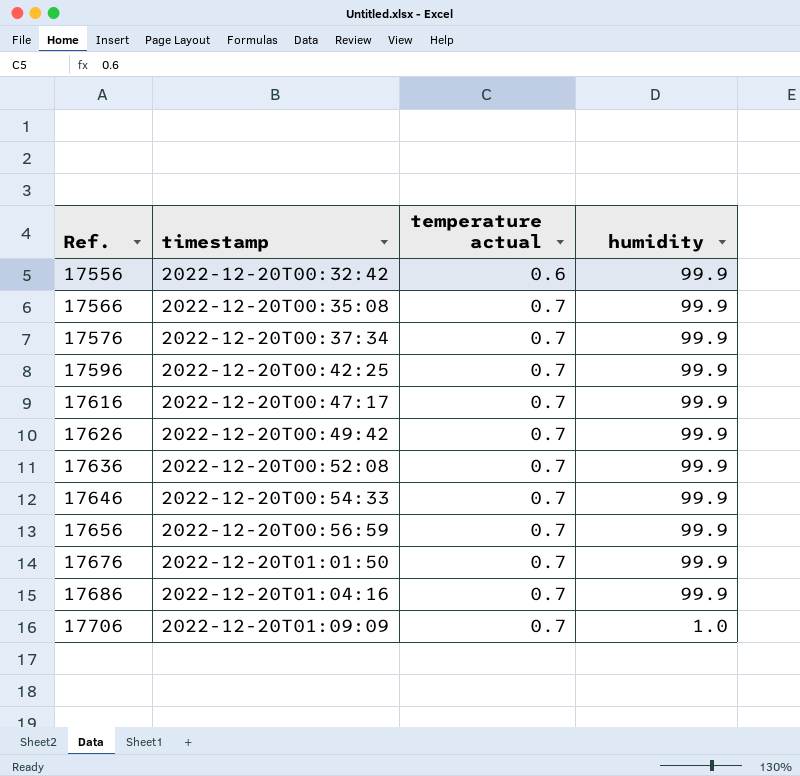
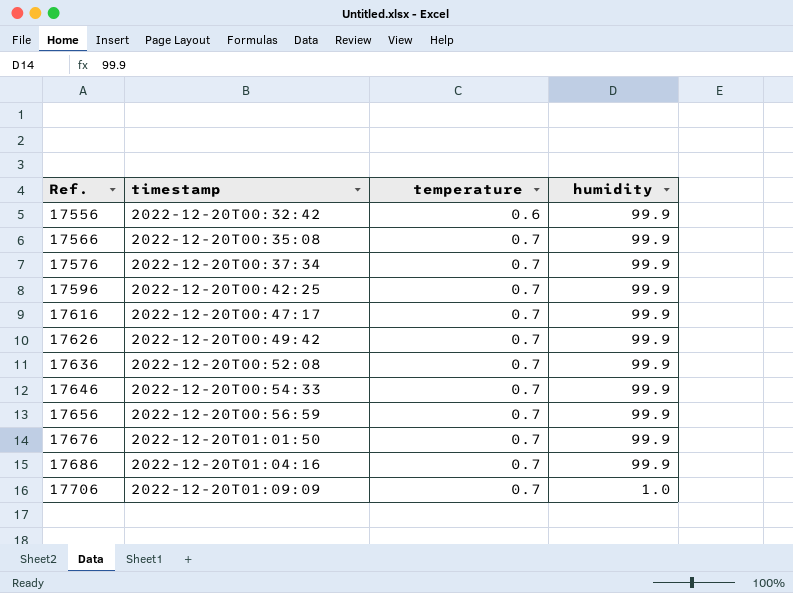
column name: temperature actual -> temperature

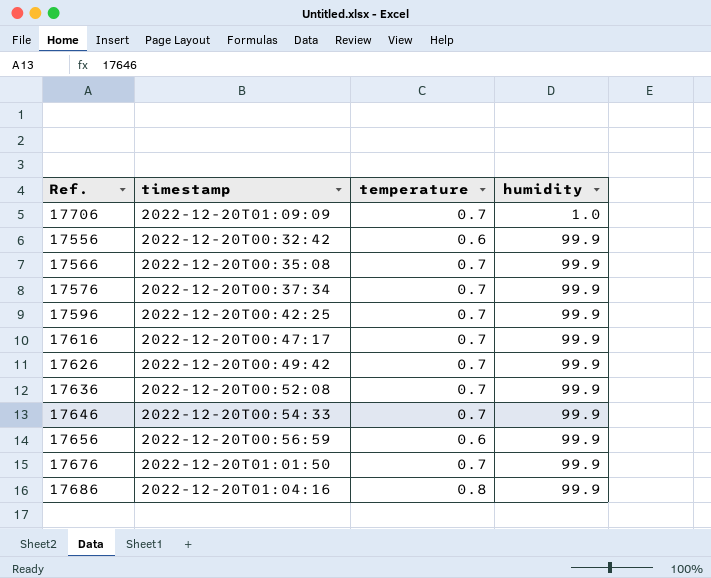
row order: Ref. ascending -> humidity ascending
17656 | temperature: 0.7 -> 0.6
17686 | temperature: 0.7 -> 0.8

